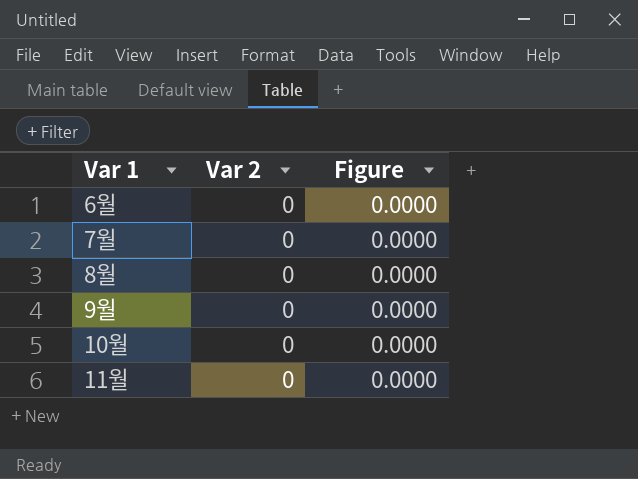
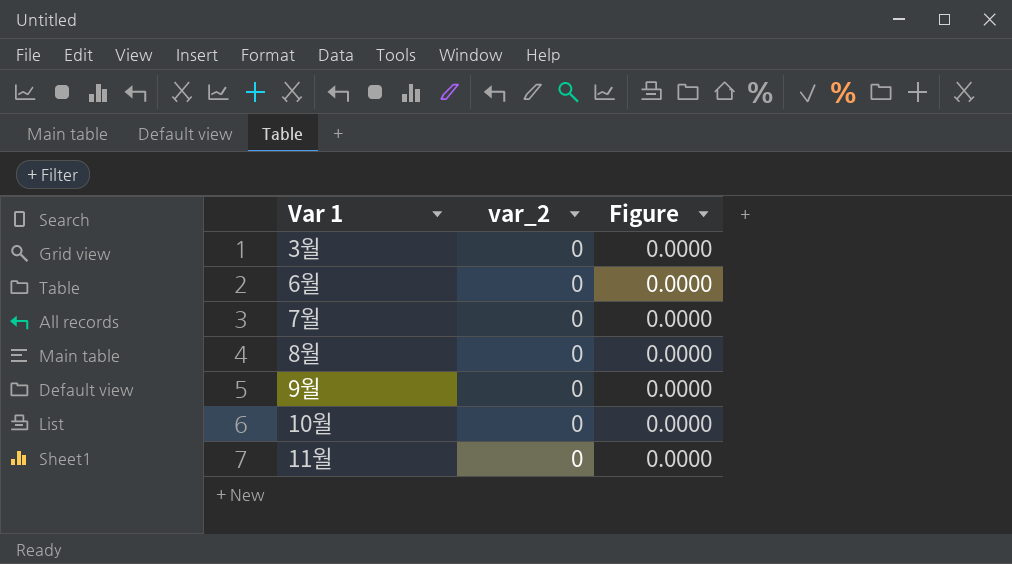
column name: Var 2 -> var_2
row 3월: none -> 0 | 0.0000

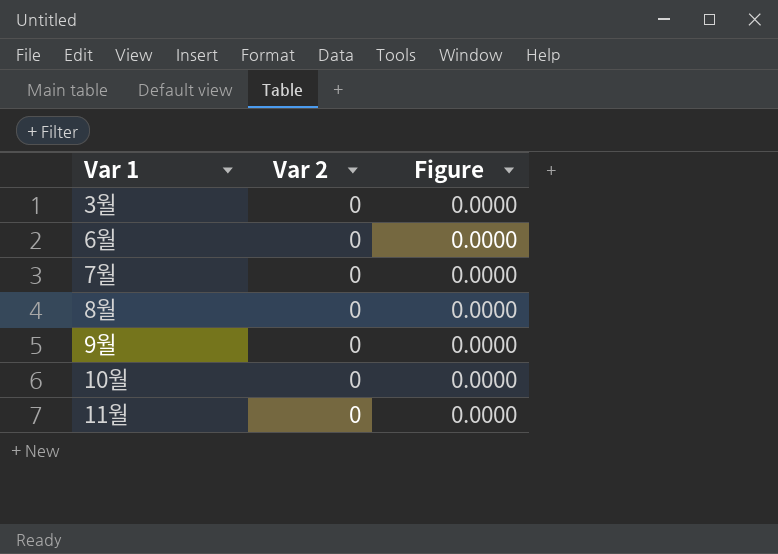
column name: var_2 -> Var 2

